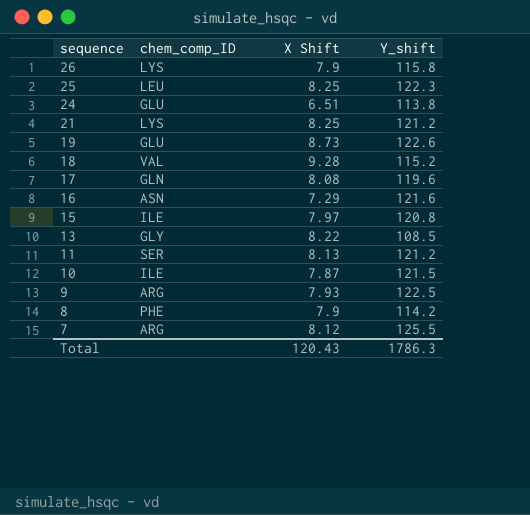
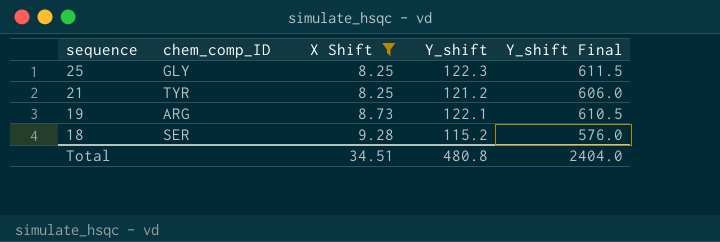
filter: none -> X Shift >= 8.25
column Y_shift Final | formula: none -> [Y_shift] * 5
25 | chem_comp_ID: LEU -> GLY
21 | chem_comp_ID: LYS -> TYR
19 | chem_comp_ID: GLU -> ARG
19 | Y_shift: 122.6 -> 122.1
18 | chem_comp_ID: VAL -> SER
Total | X Shift: 120.43 -> 34.51
Total | Y_shift: 1786.3 -> 480.8

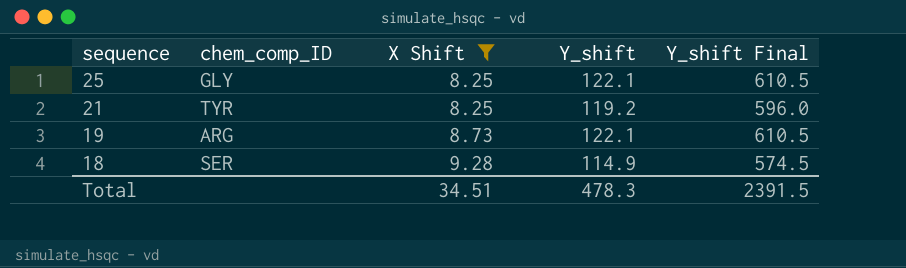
25 | Y_shift: 122.3 -> 122.1
25 | Y_shift Final: 611.5 -> 610.5
21 | Y_shift: 121.2 -> 119.2
21 | Y_shift Final: 606.0 -> 596.0
18 | Y_shift: 115.2 -> 114.9
18 | Y_shift Final: 576.0 -> 574.5
Total | Y_shift: 480.8 -> 478.3
Total | Y_shift Final: 2404.0 -> 2391.5

